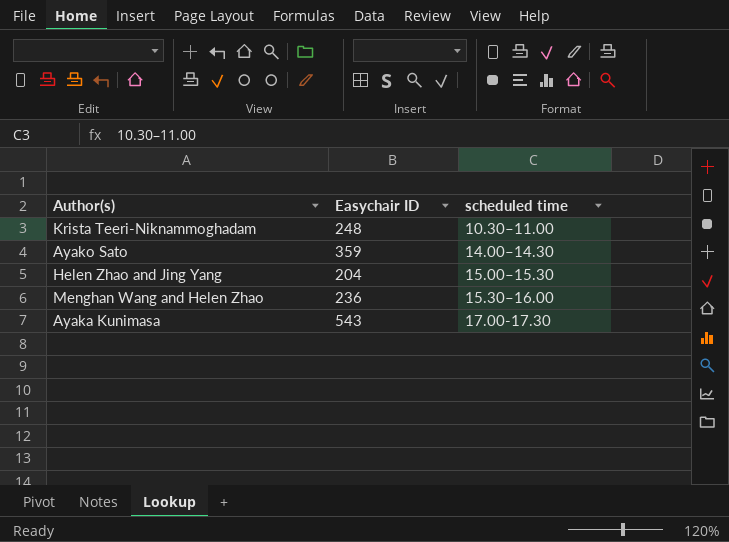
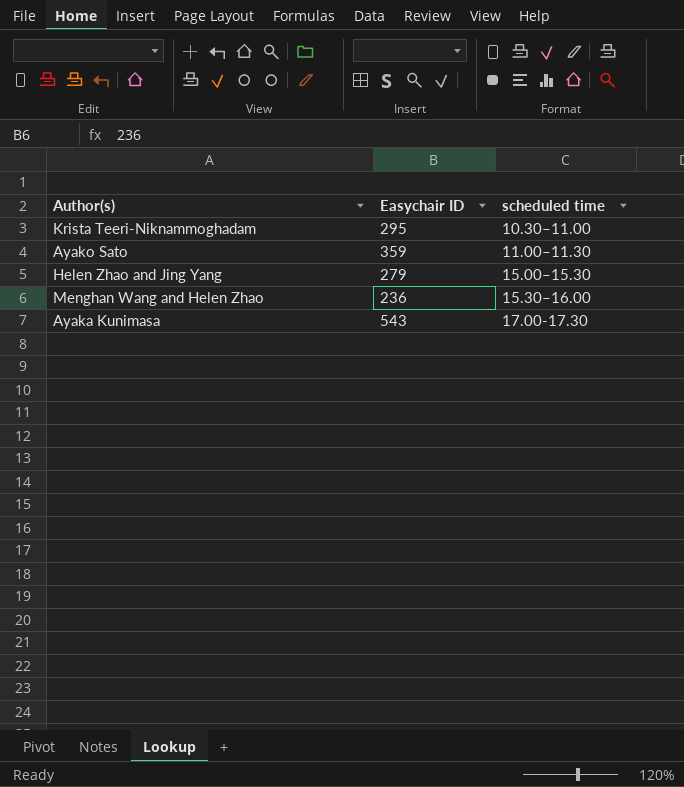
Krista Teeri-Niknammoghadam | Easychair ID: 248 -> 295
Ayako Sato | scheduled time: 14.00–14.30 -> 11.00–11.30
Helen Zhao and Jing Yang | Easychair ID: 204 -> 279

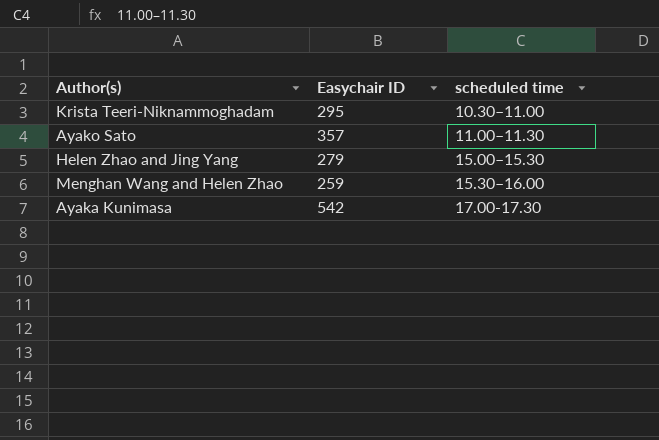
Ayako Sato | Easychair ID: 359 -> 357
Menghan Wang and Helen Zhao | Easychair ID: 236 -> 259
Ayaka Kunimasa | Easychair ID: 543 -> 542

